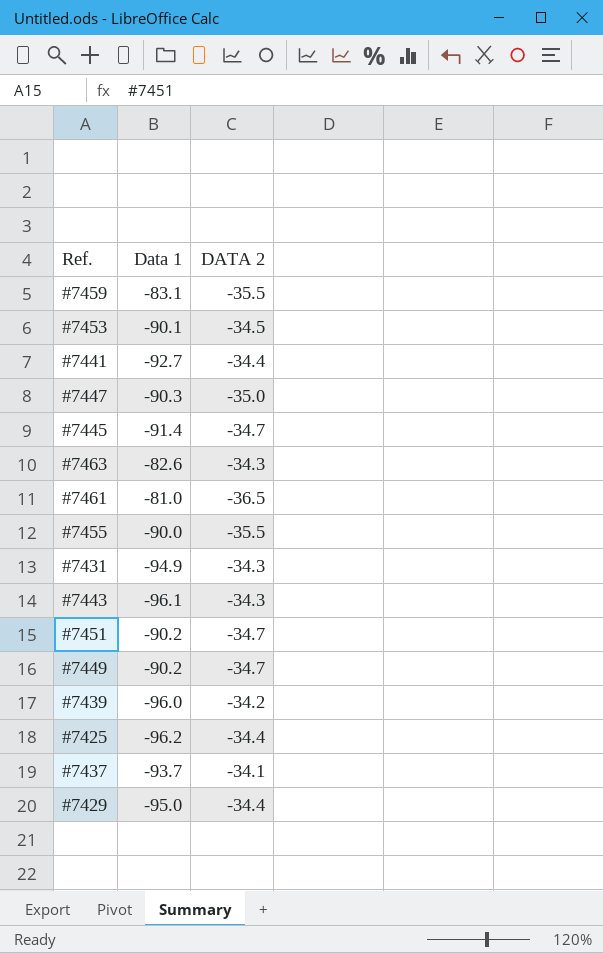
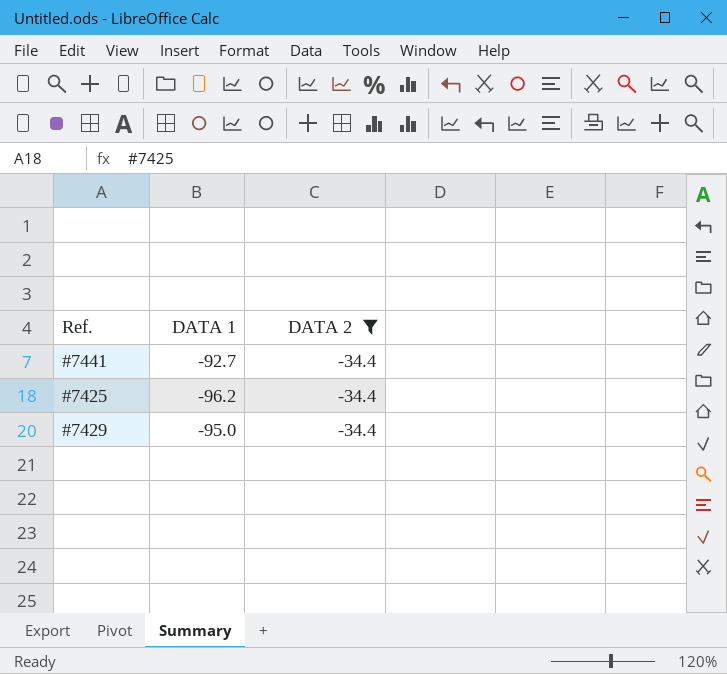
filter: none -> DATA 2 = -34.4
column name: Data 1 -> DATA 1

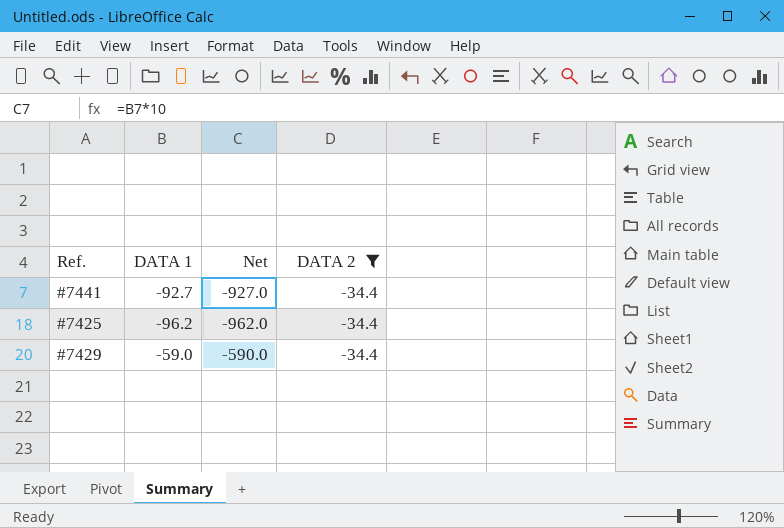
column Net | formula: none -> [DATA 1] * 10
#7429 | DATA 1: -95.0 -> -59.0

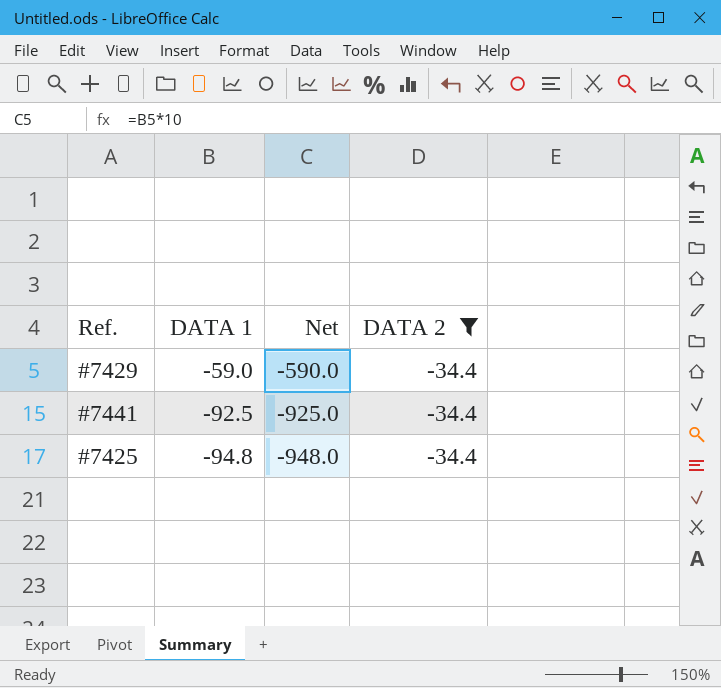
row order: none -> DATA 1 descending
#7441 | DATA 1: -92.7 -> -92.5
#7441 | Net: -927.0 -> -925.0
#7425 | DATA 1: -96.2 -> -94.8
#7425 | Net: -962.0 -> -948.0

